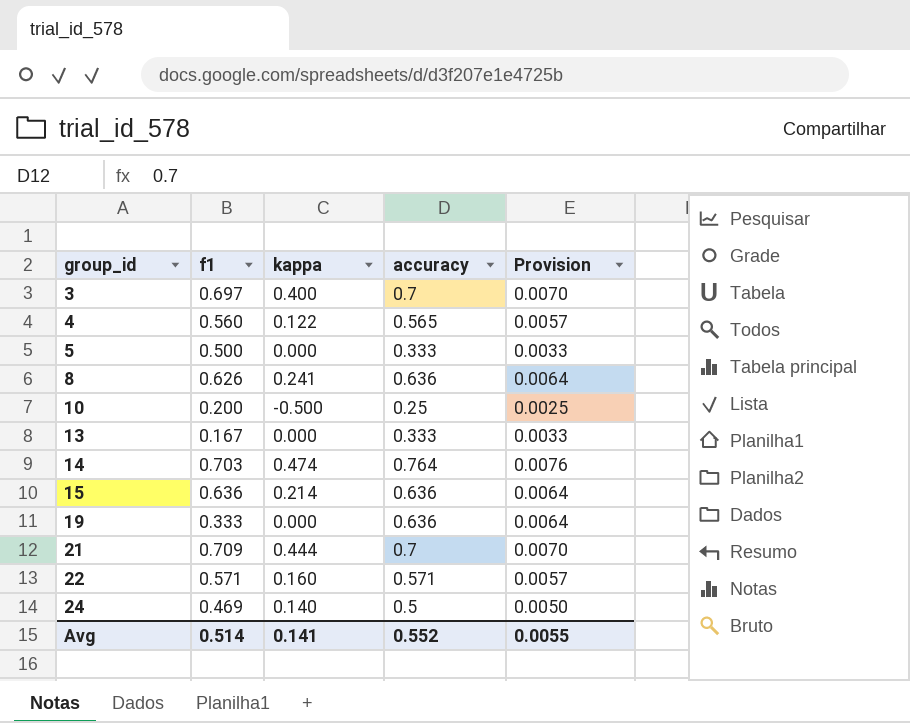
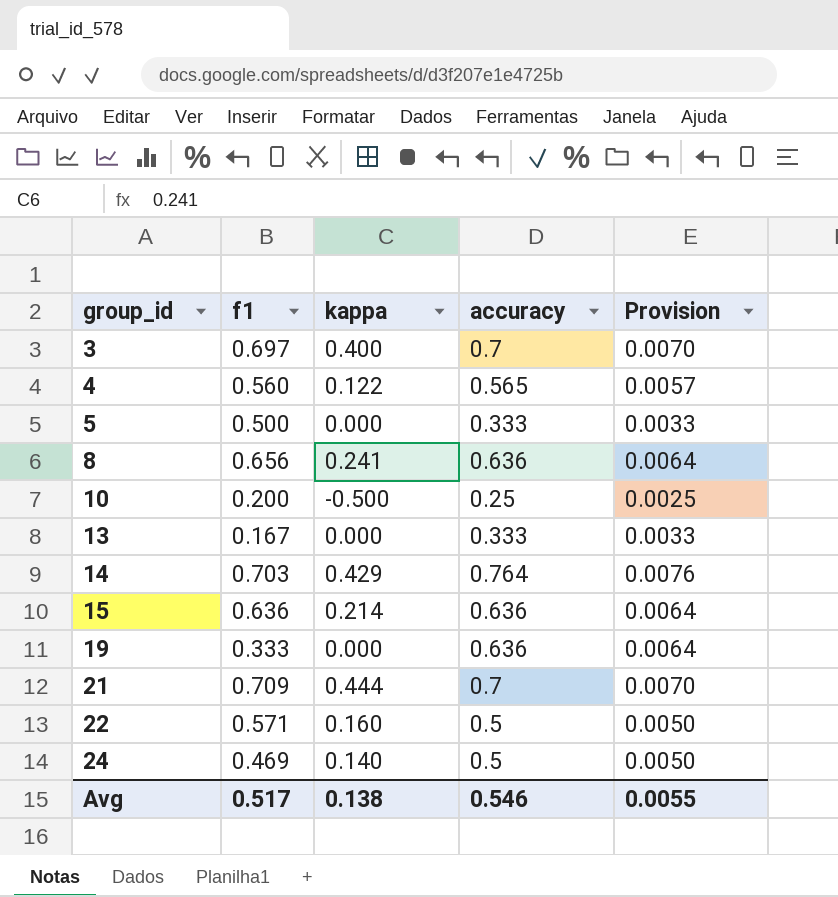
8 | f1: 0.626 -> 0.656
14 | kappa: 0.474 -> 0.429
22 | accuracy: 0.571 -> 0.5
22 | Provision: 0.0057 -> 0.0050
Avg | f1: 0.514 -> 0.517
Avg | kappa: 0.141 -> 0.138
Avg | accuracy: 0.552 -> 0.546

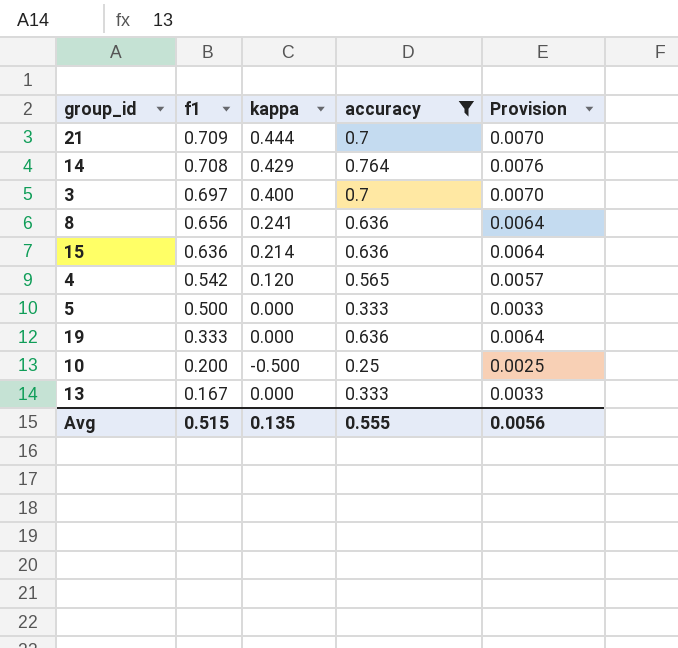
filter: none -> accuracy != 0.5
row order: group_id ascending -> f1 descending
14 | f1: 0.703 -> 0.708
4 | f1: 0.560 -> 0.542
4 | kappa: 0.122 -> 0.120
Avg | f1: 0.517 -> 0.515
Avg | kappa: 0.138 -> 0.135
Avg | accuracy: 0.546 -> 0.555
Avg | Provision: 0.0055 -> 0.0056

